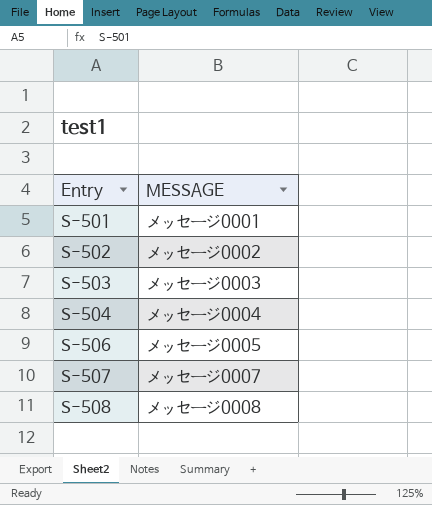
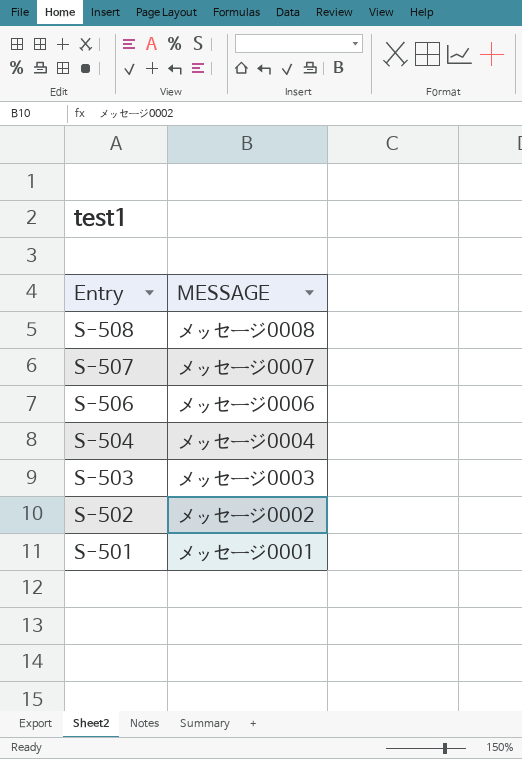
row order: Entry ascending -> Entry descending
S-506 | MESSAGE: メッセージ0005 -> メッセージ0006

